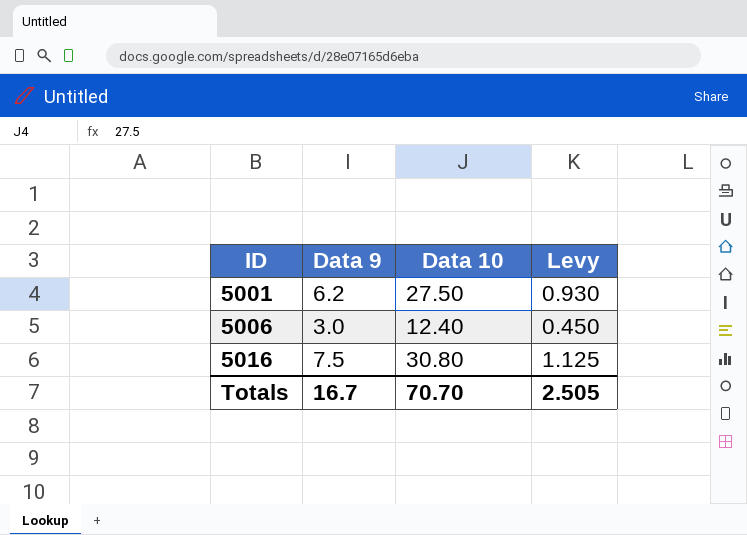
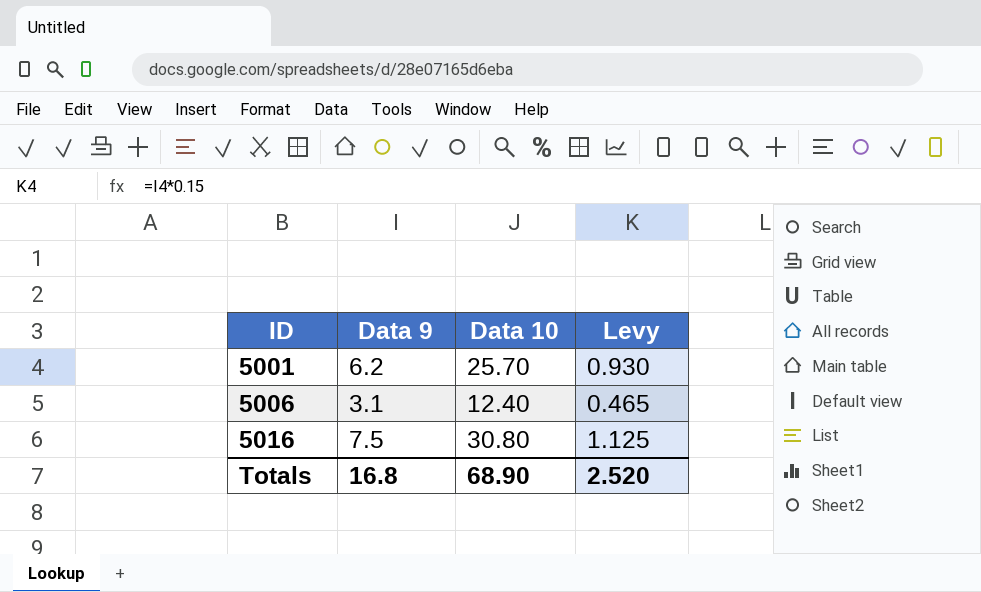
5001 | Data 10: 27.50 -> 25.70
5006 | Data 9: 3.0 -> 3.1
5006 | Levy: 0.450 -> 0.465
Totals | Data 9: 16.7 -> 16.8
Totals | Data 10: 70.70 -> 68.90
Totals | Levy: 2.505 -> 2.520

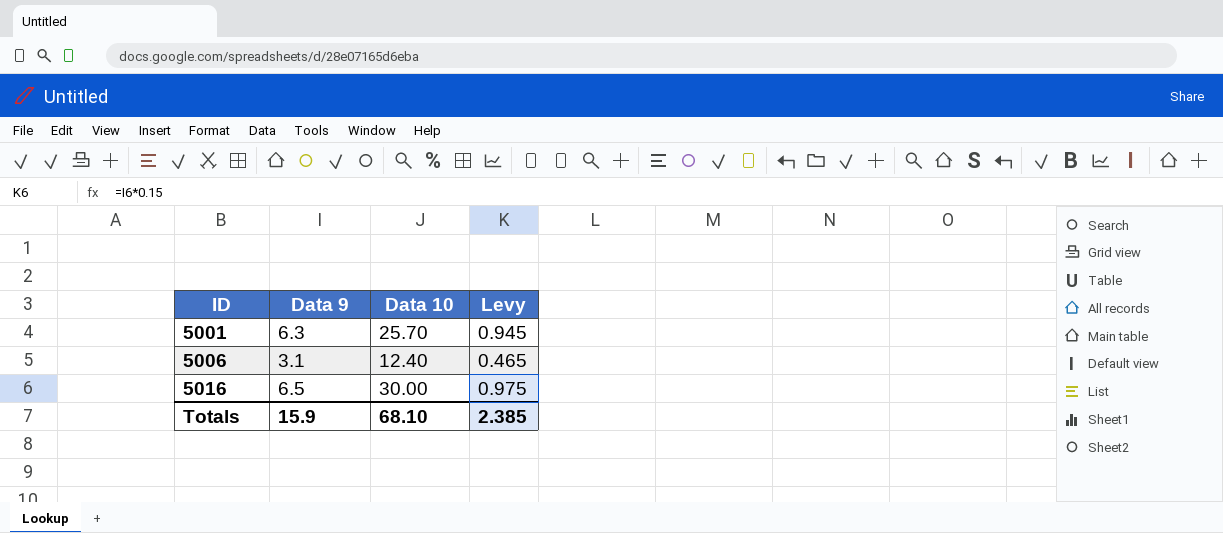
5001 | Data 9: 6.2 -> 6.3
5001 | Levy: 0.930 -> 0.945
5016 | Data 9: 7.5 -> 6.5
5016 | Data 10: 30.80 -> 30.00
5016 | Levy: 1.125 -> 0.975
Totals | Data 9: 16.8 -> 15.9
Totals | Data 10: 68.90 -> 68.10
Totals | Levy: 2.520 -> 2.385

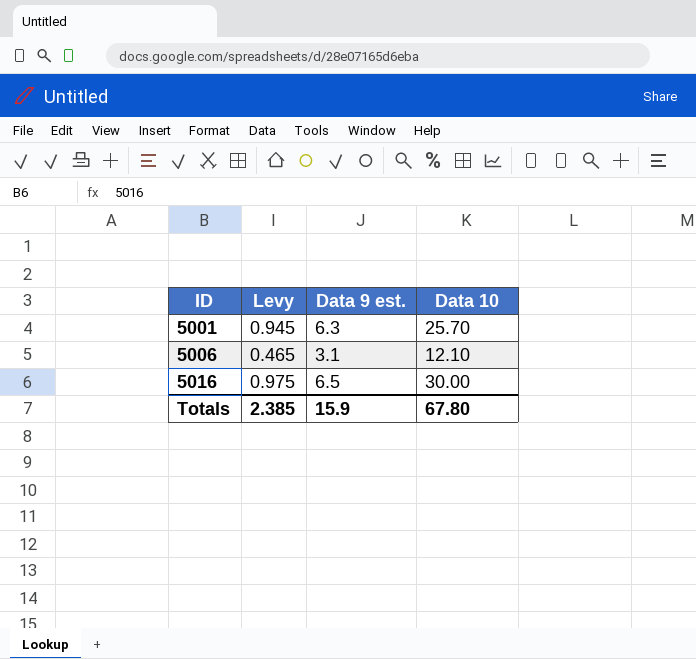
column Levy | position: 4 -> 2
column name: Data 9 -> Data 9 est.
5006 | Data 10: 12.40 -> 12.10
Totals | Data 10: 68.10 -> 67.80

